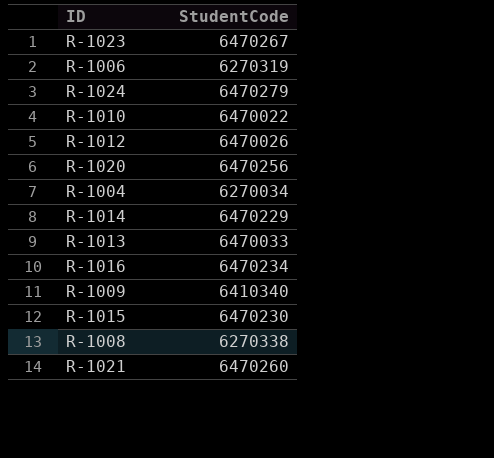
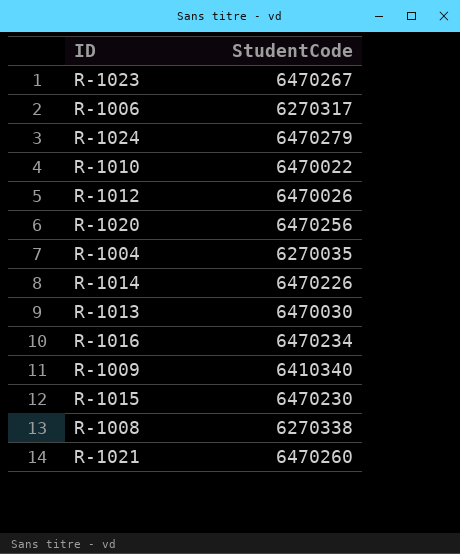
R-1006 | StudentCode: 6270319 -> 6270317
R-1004 | StudentCode: 6270034 -> 6270035
R-1014 | StudentCode: 6470229 -> 6470226
R-1013 | StudentCode: 6470033 -> 6470030

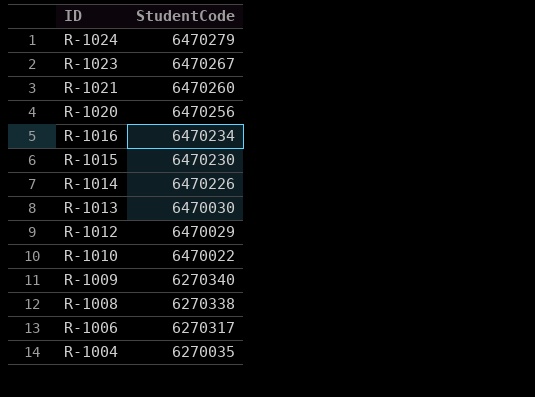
row order: none -> ID descending
R-1012 | StudentCode: 6470026 -> 6470029
R-1009 | StudentCode: 6410340 -> 6270340

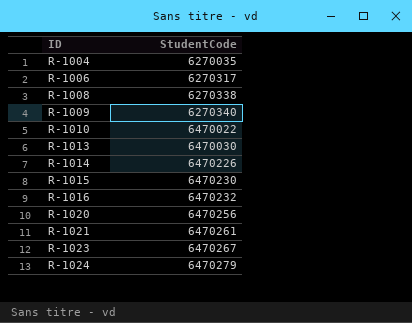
row order: ID descending -> ID ascending
row R-1012: 6470029 -> none
R-1016 | StudentCode: 6470234 -> 6470232
R-1021 | StudentCode: 6470260 -> 6470261

